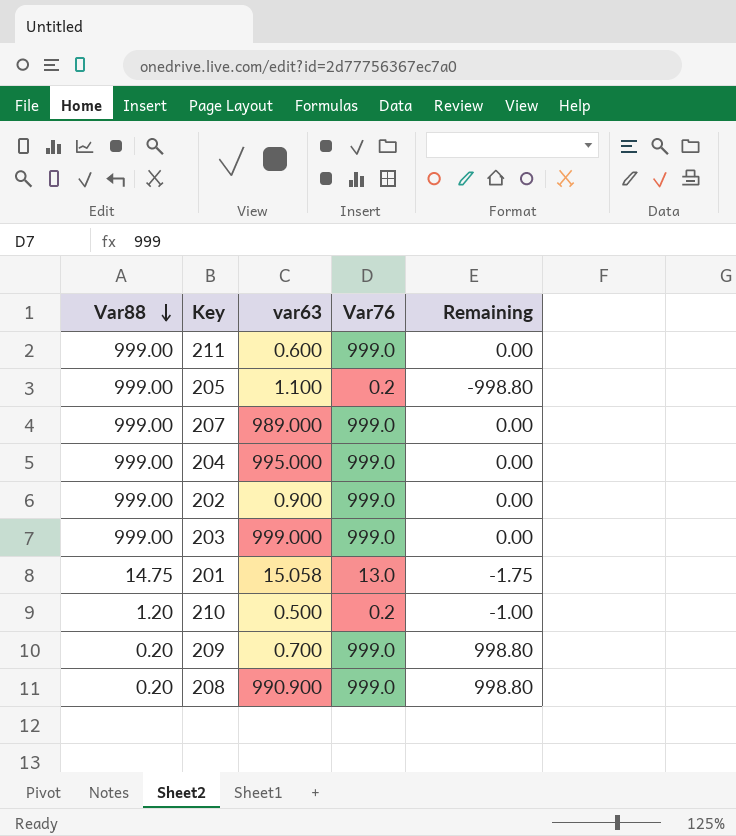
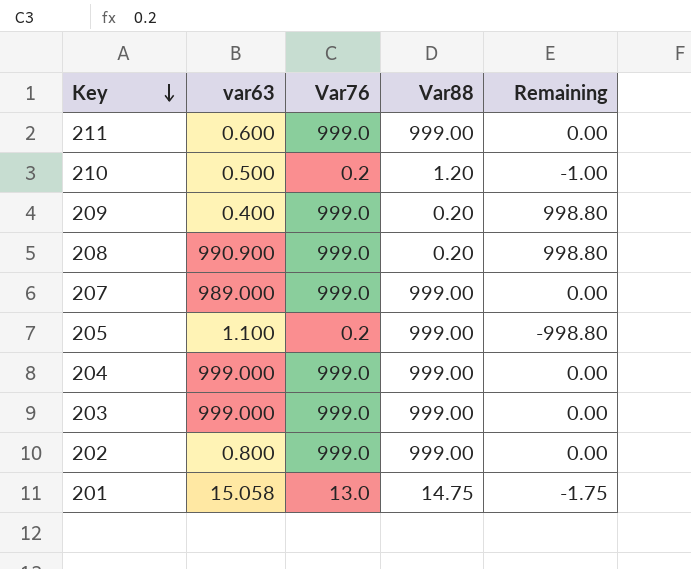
row order: Var88 descending -> Key descending
column Var88 | position: 1 -> 4
209 | var63: 0.700 -> 0.400
204 | var63: 995.000 -> 999.000
202 | var63: 0.900 -> 0.800

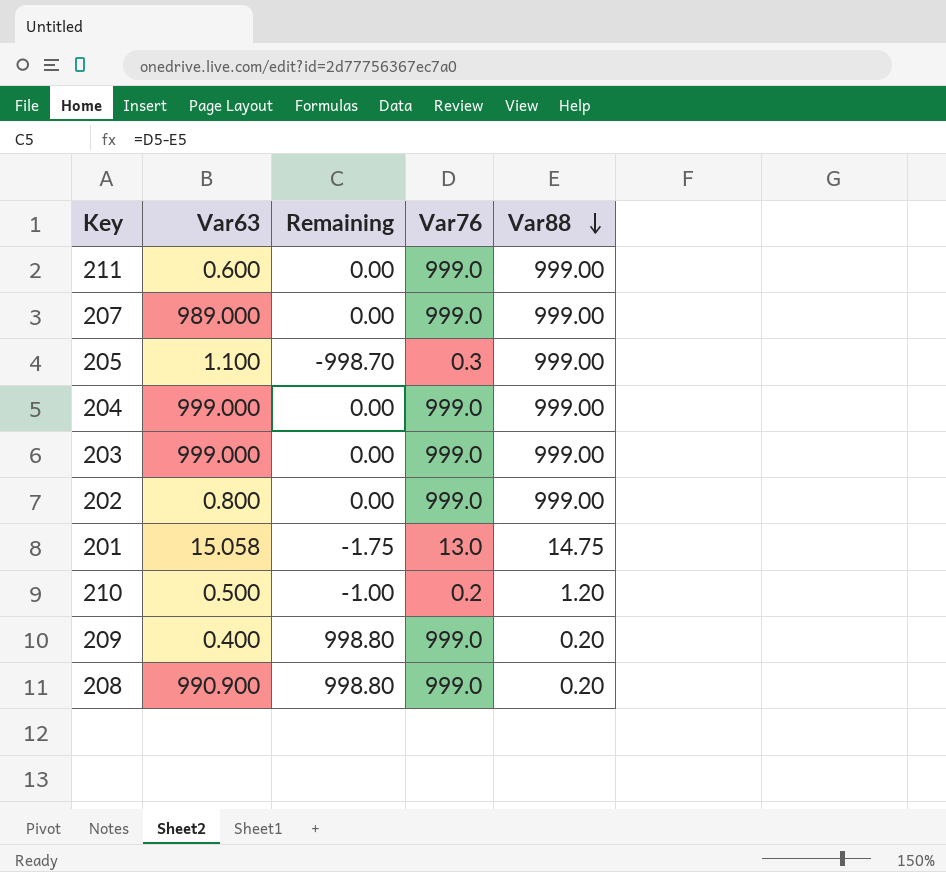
row order: Key descending -> Var88 descending
column name: var63 -> Var63
column Remaining | position: 5 -> 3
205 | Remaining: -998.80 -> -998.70
205 | Var76: 0.2 -> 0.3

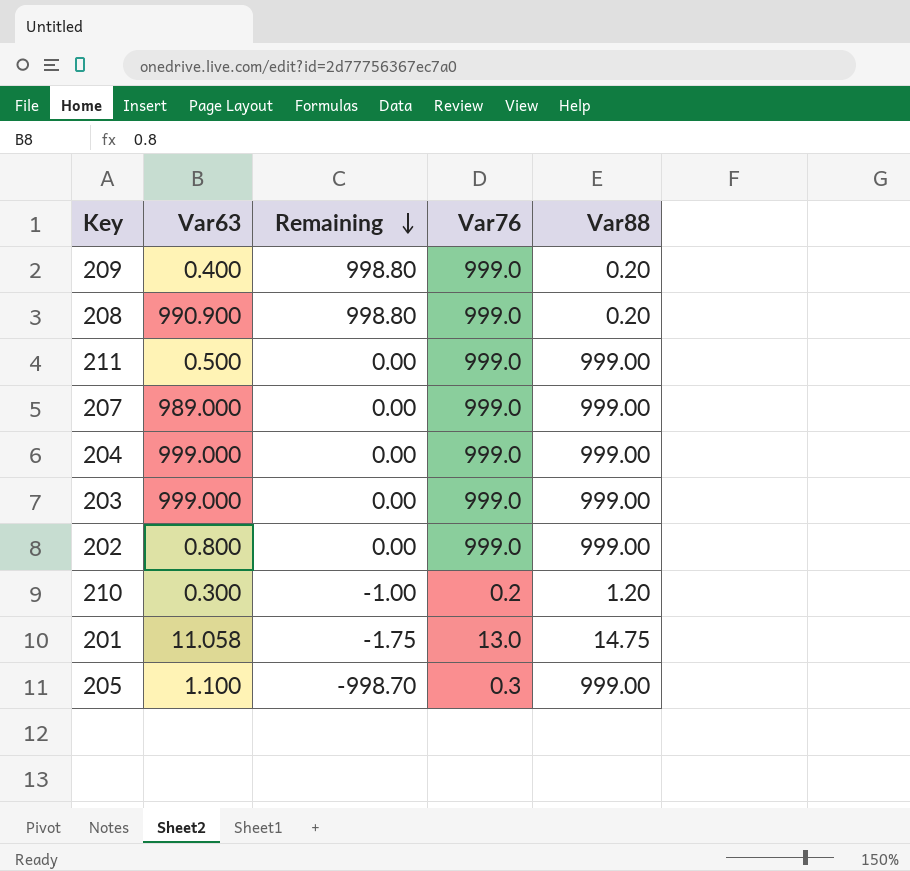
row order: Var88 descending -> Remaining descending
211 | Var63: 0.600 -> 0.500
210 | Var63: 0.500 -> 0.300
201 | Var63: 15.058 -> 11.058

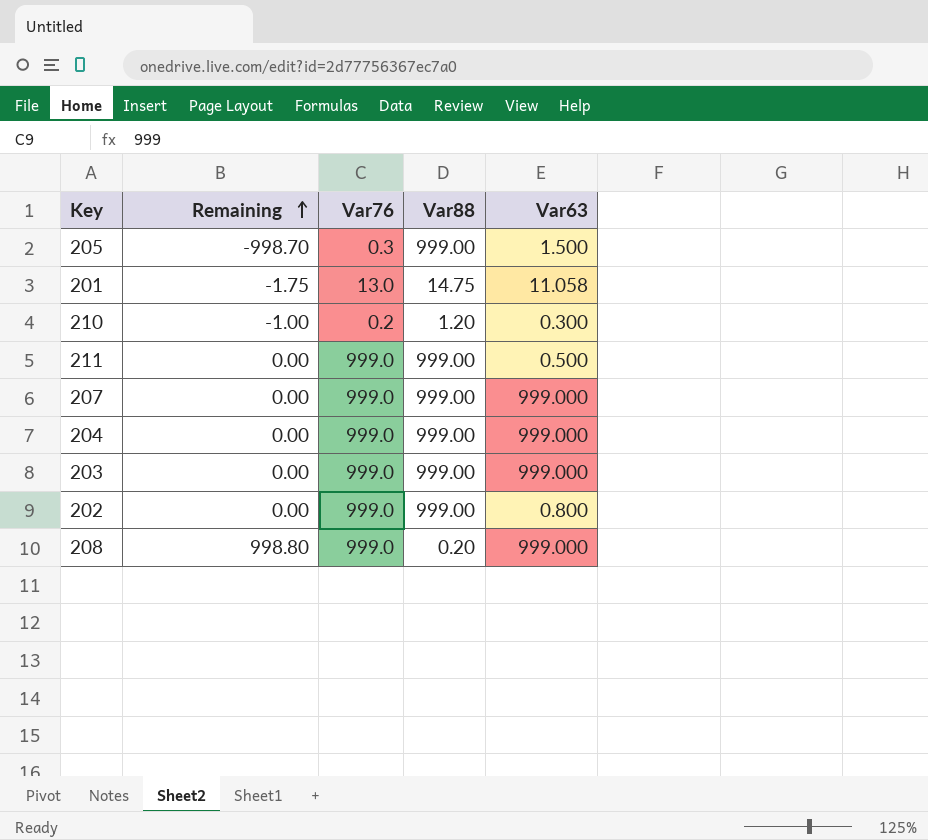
row order: Remaining descending -> Remaining ascending
column Var63 | position: 2 -> 5
row 209: 0.400 | 998.80 | 999.0 | 0.20 -> none
205 | Var63: 1.100 -> 1.500
207 | Var63: 989.000 -> 999.000
208 | Var63: 990.900 -> 999.000

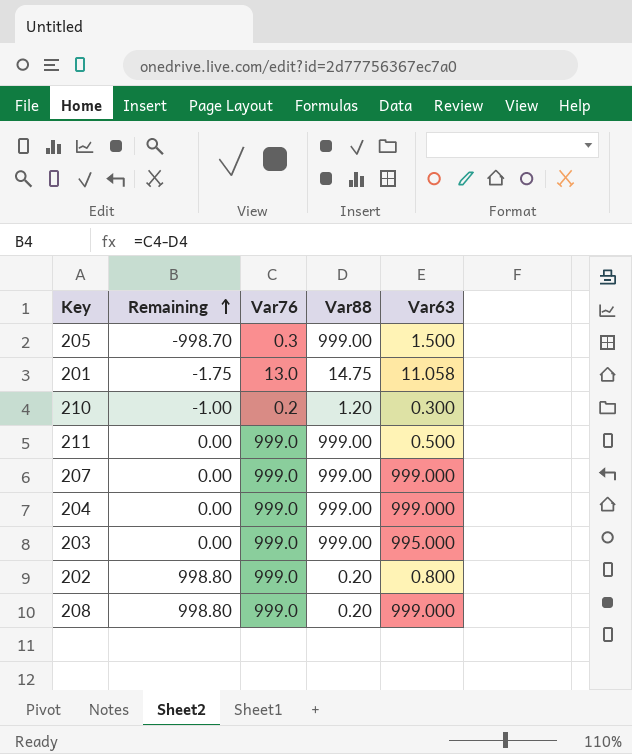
203 | Var63: 999.000 -> 995.000
202 | Remaining: 0.00 -> 998.80
202 | Var88: 999.00 -> 0.20

